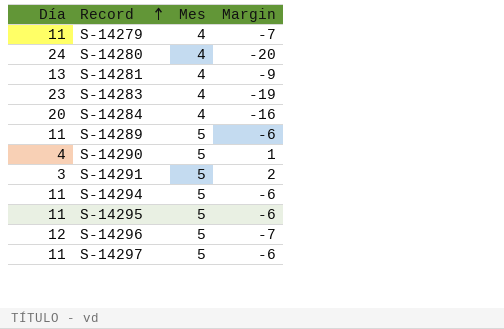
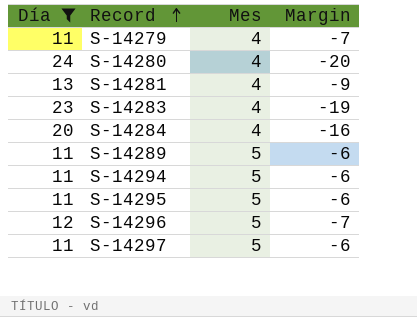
filter: none -> Día >= 11

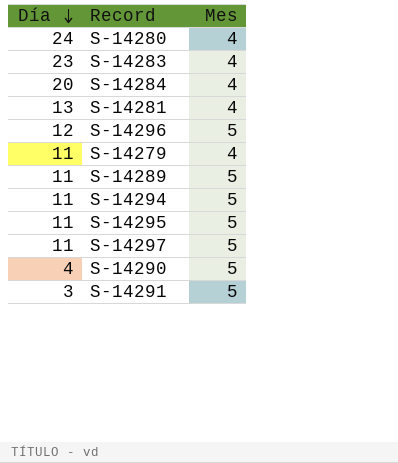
filter: Día >= 11 -> none
row order: Record ascending -> Día descending
column Margin | formula: [Mes] - [Día] -> none

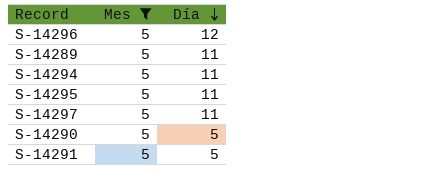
filter: none -> Mes = 5
column Día | position: 1 -> 3
S-14290 | Día: 4 -> 5
S-14291 | Día: 3 -> 5

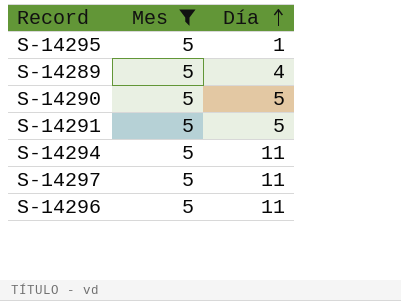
row order: Día descending -> Día ascending
S-14295 | Día: 11 -> 1
S-14289 | Día: 11 -> 4
S-14296 | Día: 12 -> 11

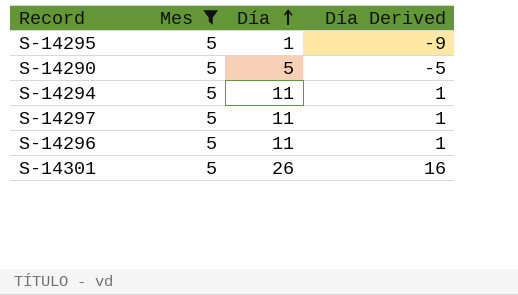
column Día Derived | formula: none -> [Día] - 10
row S-14289: 5 | 4 -> none
row S-14291: 5 | 5 -> none
row S-14301: none -> 5 | 26 | 16

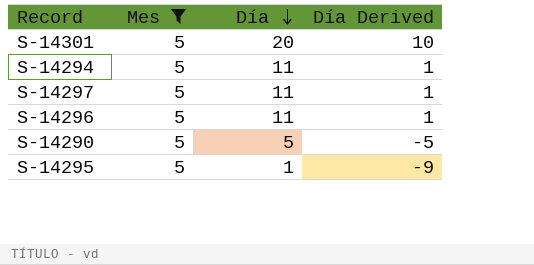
row order: Día ascending -> Día descending
S-14301 | Día: 26 -> 20
S-14301 | Día Derived: 16 -> 10

